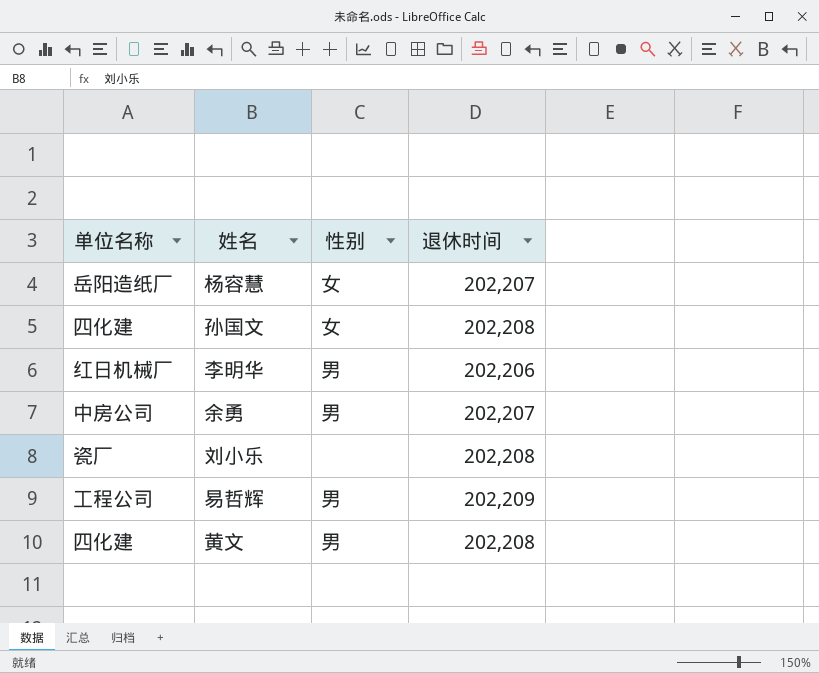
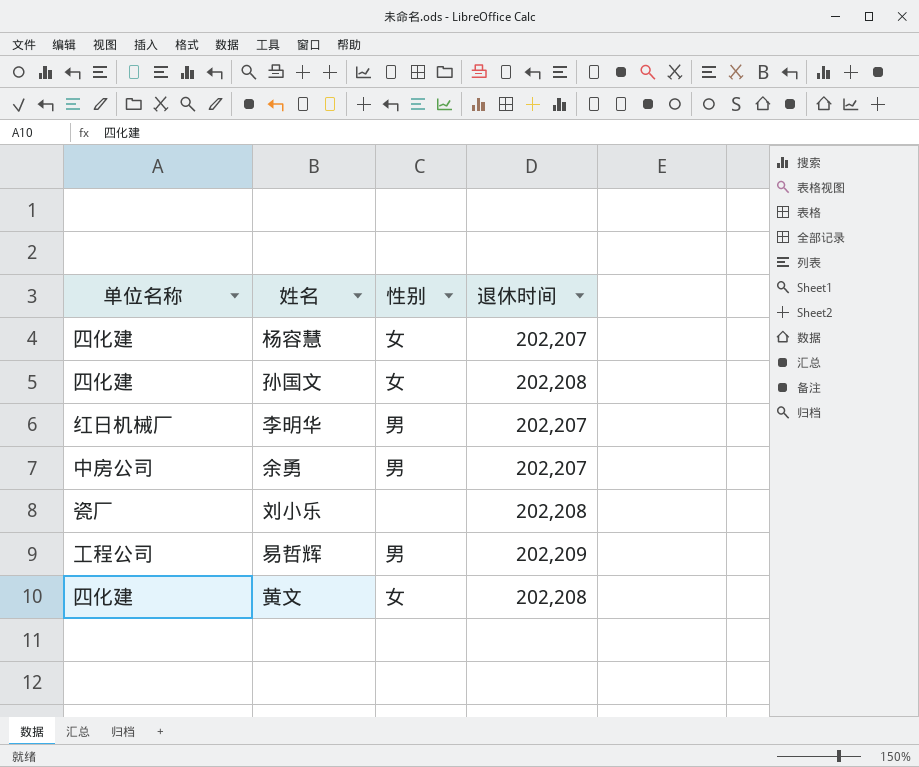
杨容慧 | 单位名称: 岳阳造纸厂 -> 四化建
李明华 | 退休时间: 202,206 -> 202,207
黄文 | 性别: 男 -> 女

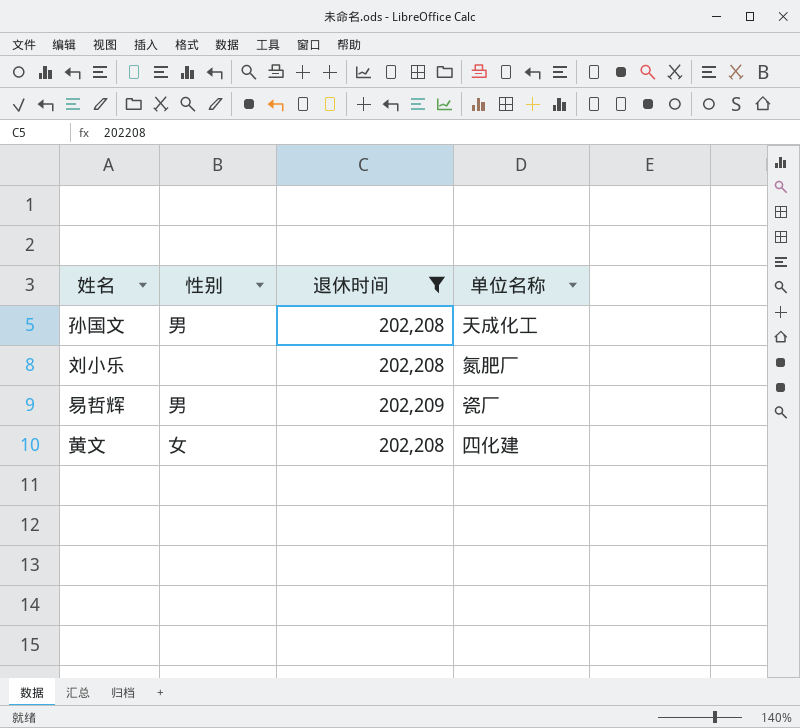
filter: none -> 退休时间 != 202,207
column 单位名称 | position: 1 -> 4
孙国文 | 性别: 女 -> 男
孙国文 | 单位名称: 四化建 -> 天成化工
刘小乐 | 单位名称: 瓷厂 -> 氮肥厂
易哲辉 | 单位名称: 工程公司 -> 瓷厂

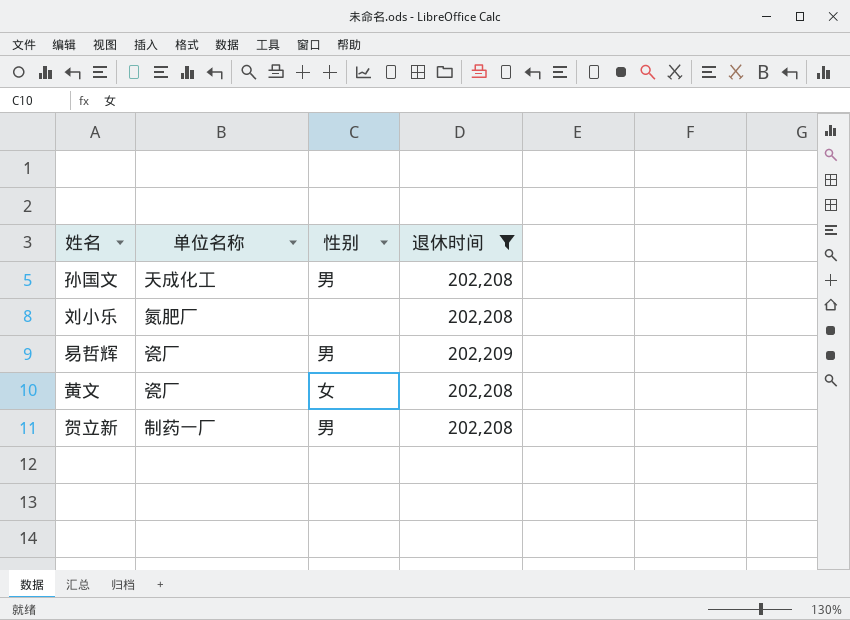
column 单位名称 | position: 4 -> 2
黄文 | 单位名称: 四化建 -> 瓷厂
row 贺立新: none -> 制药一厂 | 男 | 202,208

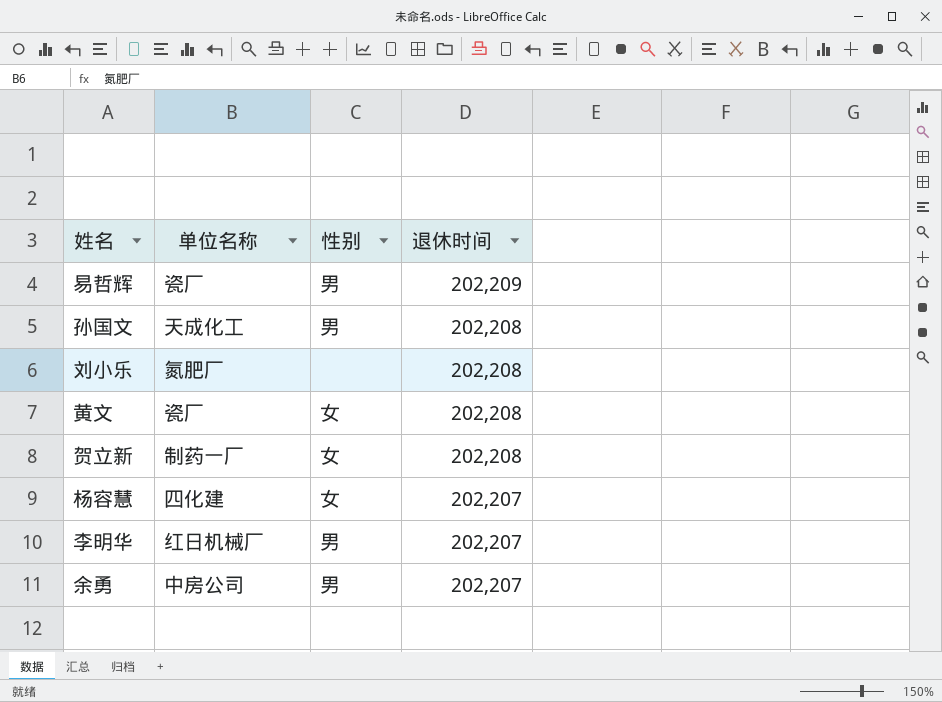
filter: 退休时间 != 202,207 -> none
row order: none -> 退休时间 descending
贺立新 | 性别: 男 -> 女

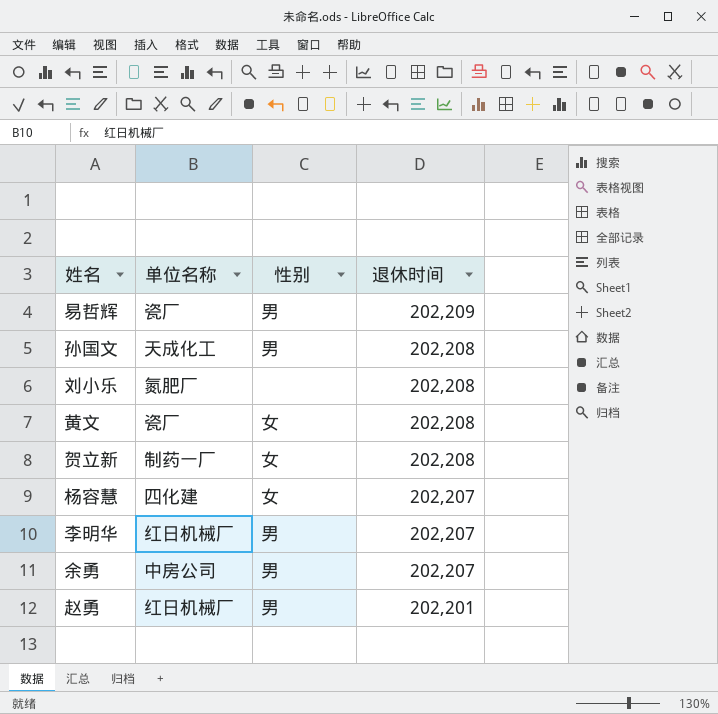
row 赵勇: none -> 红日机械厂 | 男 | 202,201

